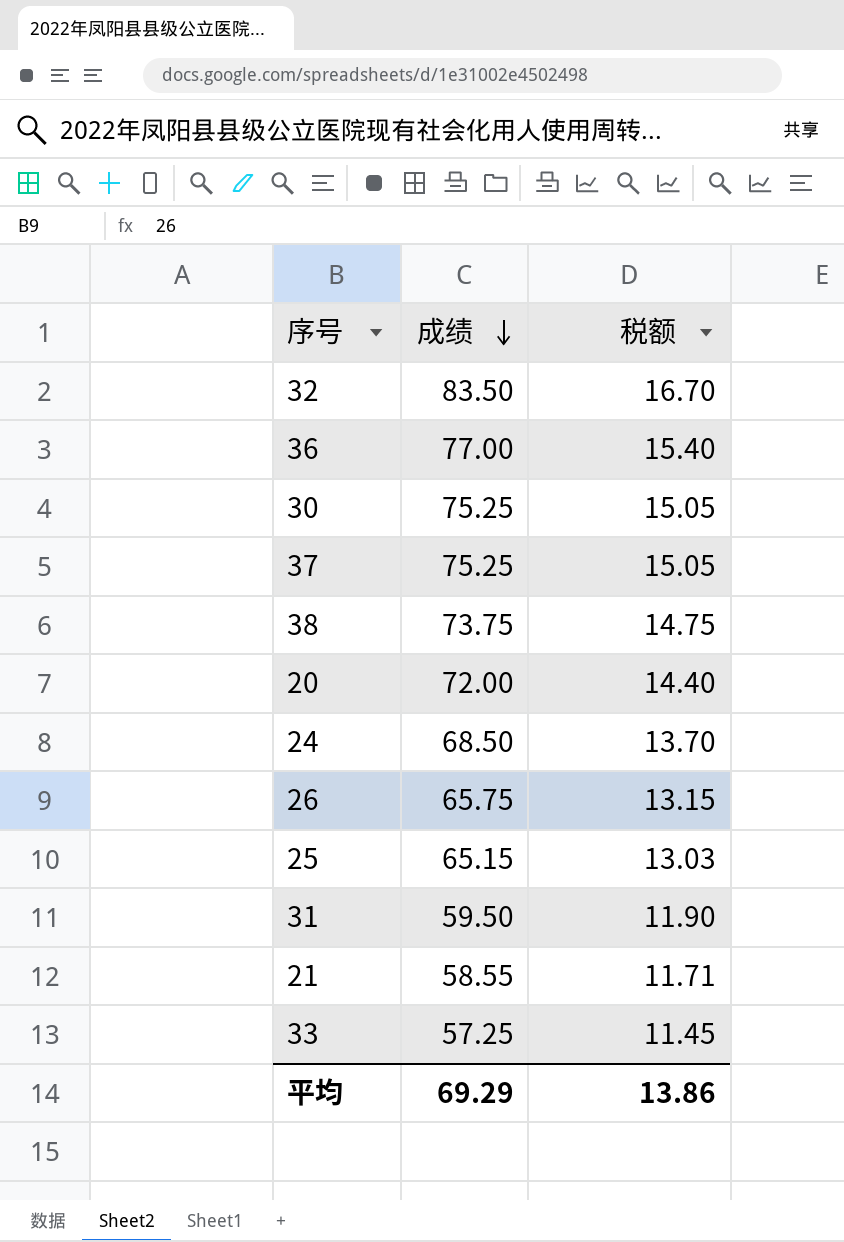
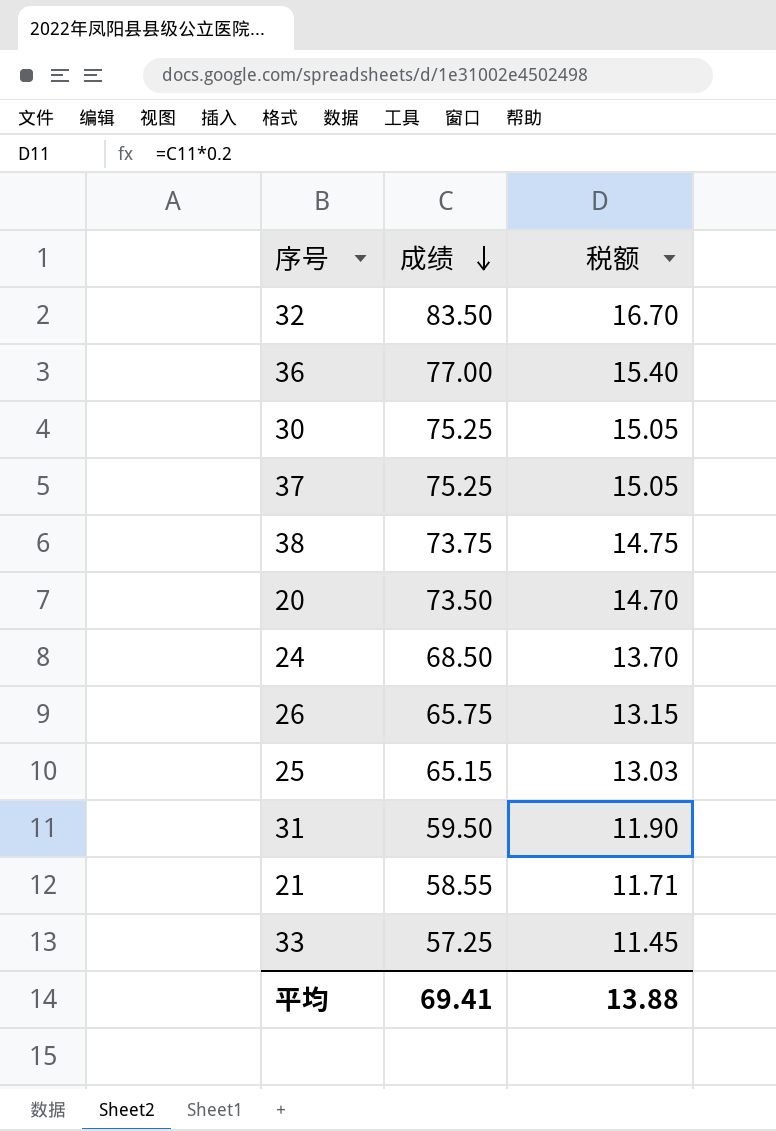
20 | 成绩: 72.00 -> 73.50
20 | 税额: 14.40 -> 14.70
平均 | 成绩: 69.29 -> 69.41
平均 | 税额: 13.86 -> 13.88

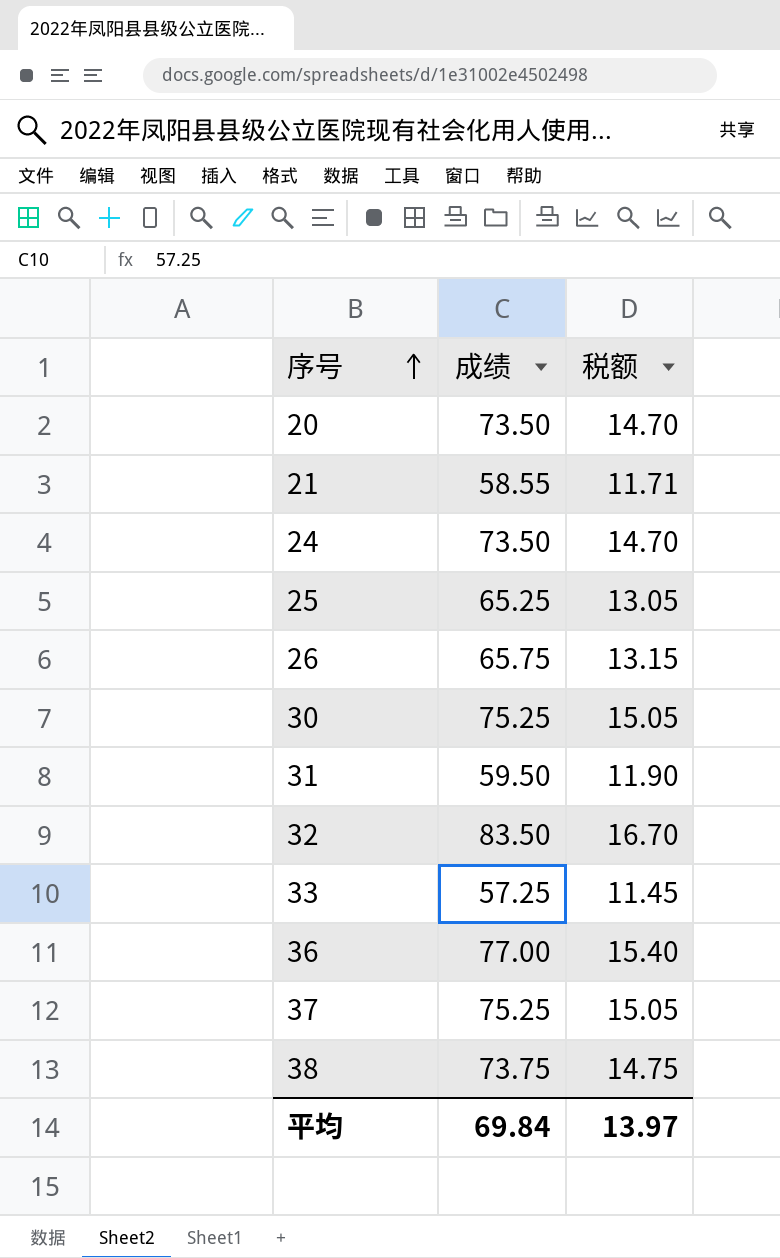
row order: 成绩 descending -> 序号 ascending
24 | 成绩: 68.50 -> 73.50
24 | 税额: 13.70 -> 14.70
25 | 成绩: 65.15 -> 65.25
25 | 税额: 13.03 -> 13.05
平均 | 成绩: 69.41 -> 69.84
平均 | 税额: 13.88 -> 13.97

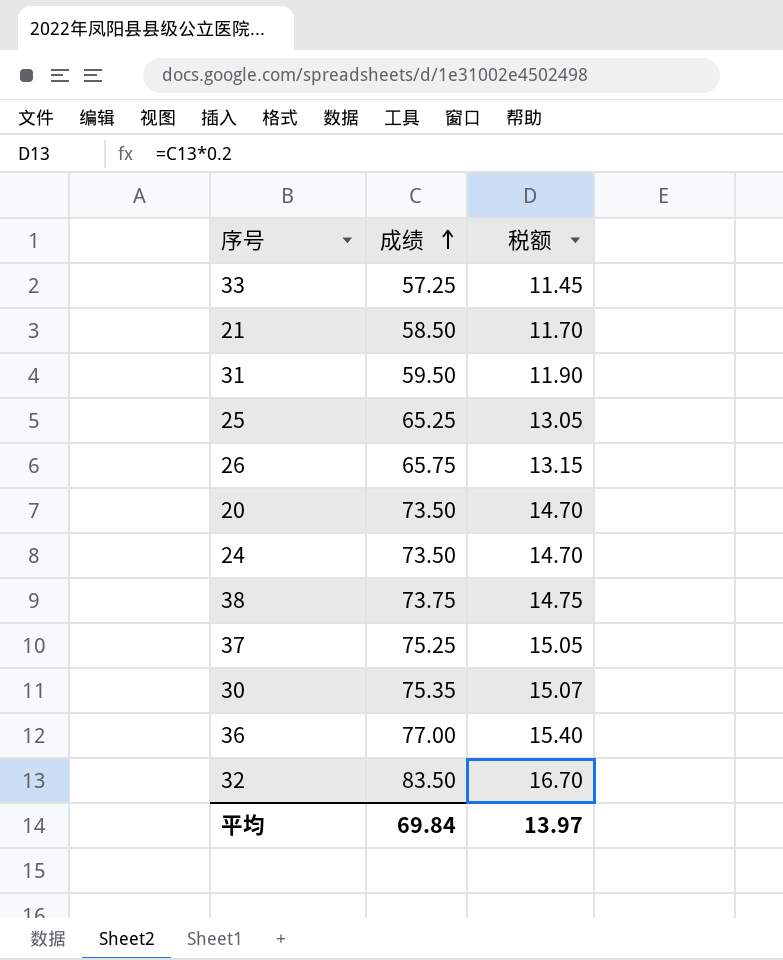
row order: 序号 ascending -> 成绩 ascending
21 | 成绩: 58.55 -> 58.50
21 | 税额: 11.71 -> 11.70
30 | 成绩: 75.25 -> 75.35
30 | 税额: 15.05 -> 15.07

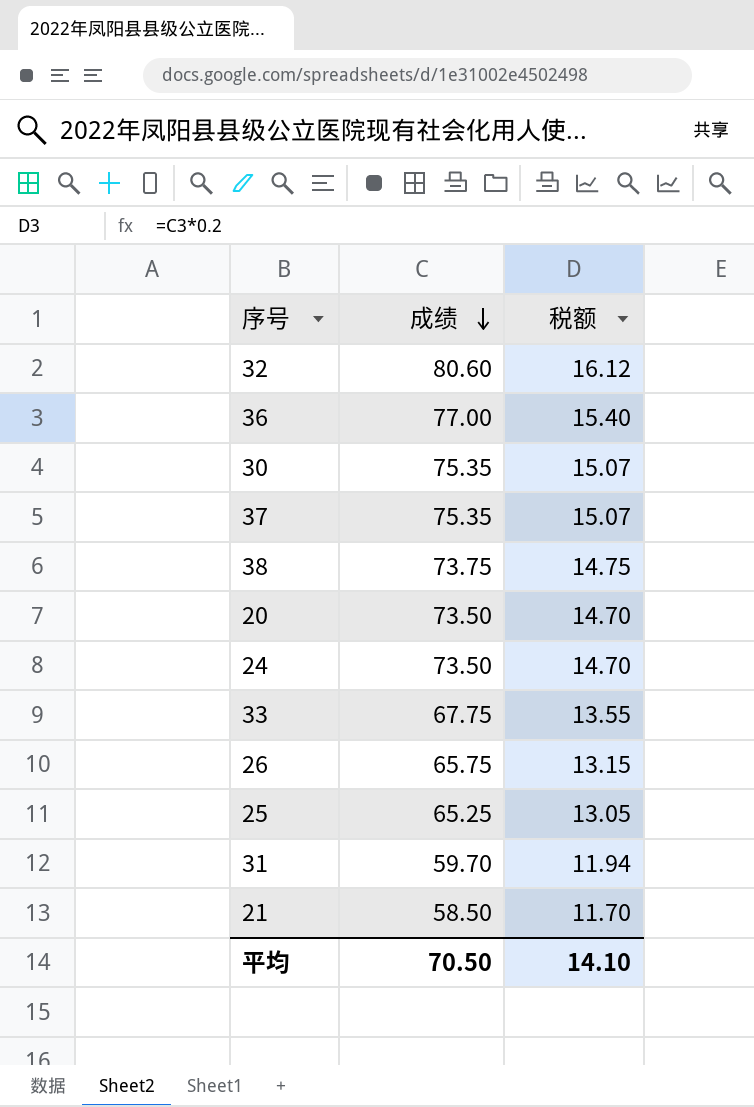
row order: 成绩 ascending -> 成绩 descending
32 | 成绩: 83.50 -> 80.60
32 | 税额: 16.70 -> 16.12
37 | 成绩: 75.25 -> 75.35
37 | 税额: 15.05 -> 15.07
33 | 成绩: 57.25 -> 67.75
33 | 税额: 11.45 -> 13.55
31 | 成绩: 59.50 -> 59.70
31 | 税额: 11.90 -> 11.94
平均 | 成绩: 69.84 -> 70.50
平均 | 税额: 13.97 -> 14.10

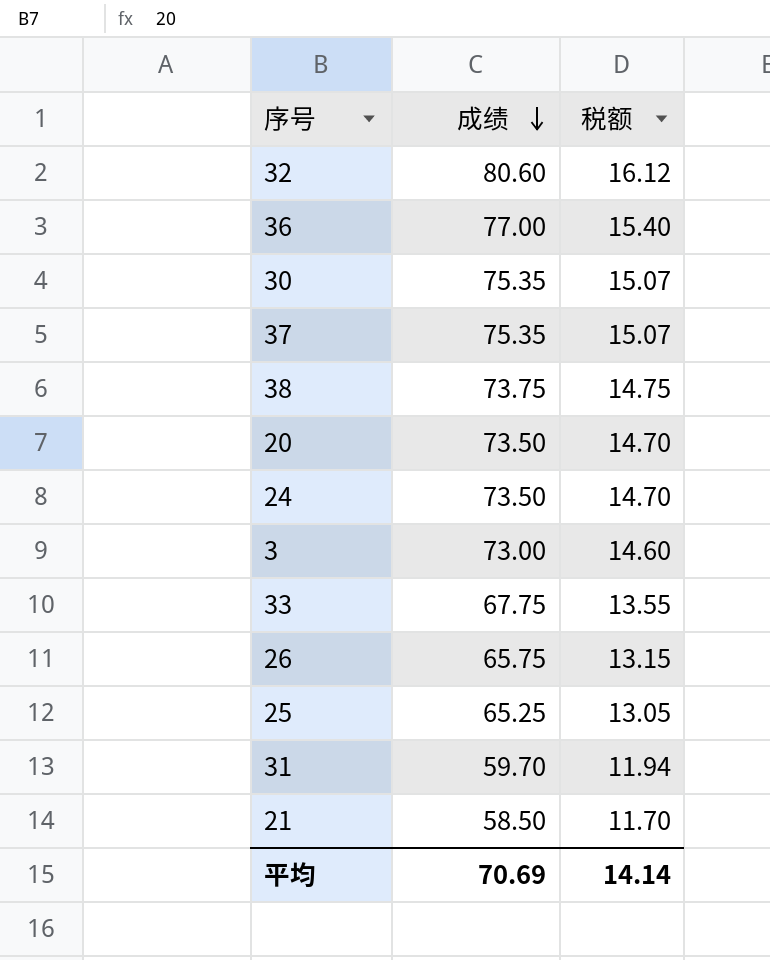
row 3: none -> 73.00 | 14.60
平均 | 成绩: 70.50 -> 70.69
平均 | 税额: 14.10 -> 14.14

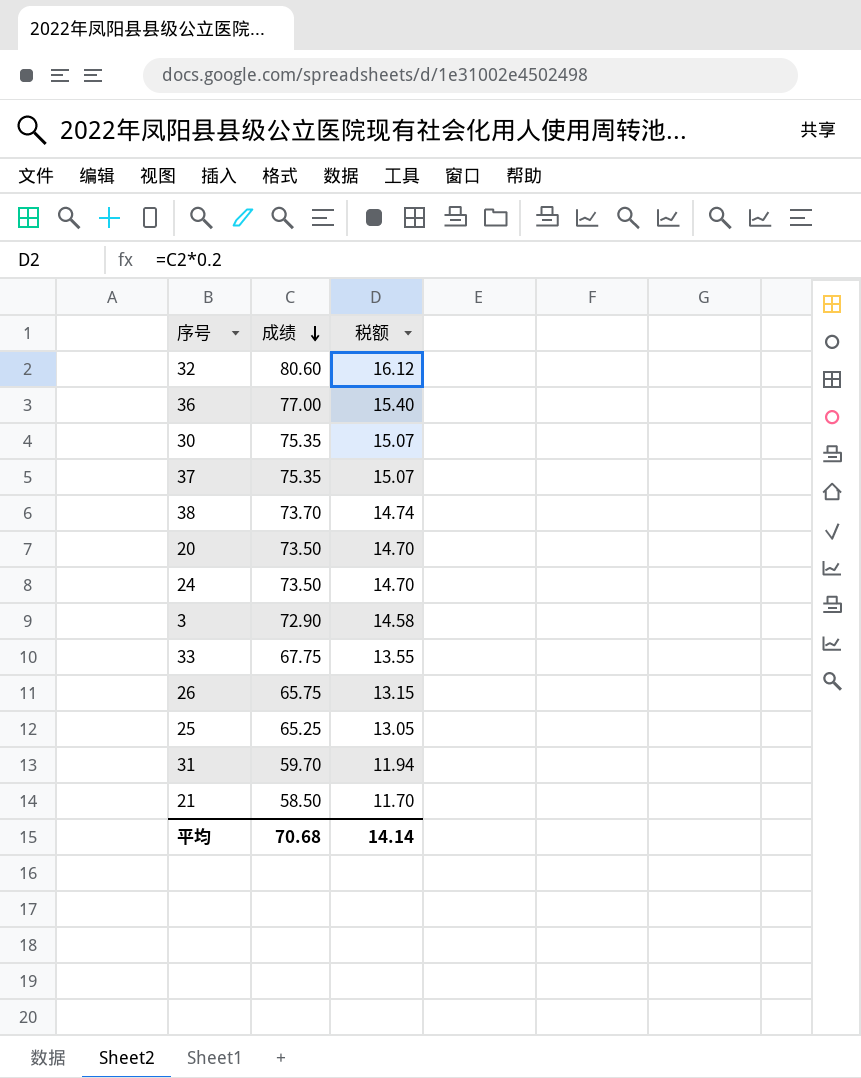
38 | 成绩: 73.75 -> 73.70
38 | 税额: 14.75 -> 14.74
3 | 成绩: 73.00 -> 72.90
3 | 税额: 14.60 -> 14.58
平均 | 成绩: 70.69 -> 70.68

